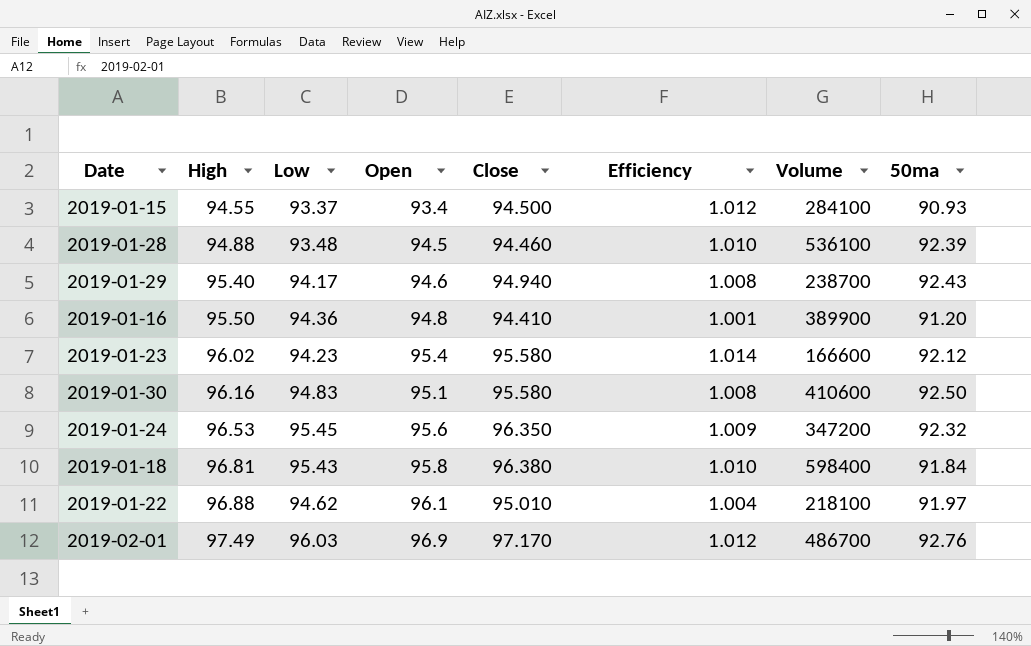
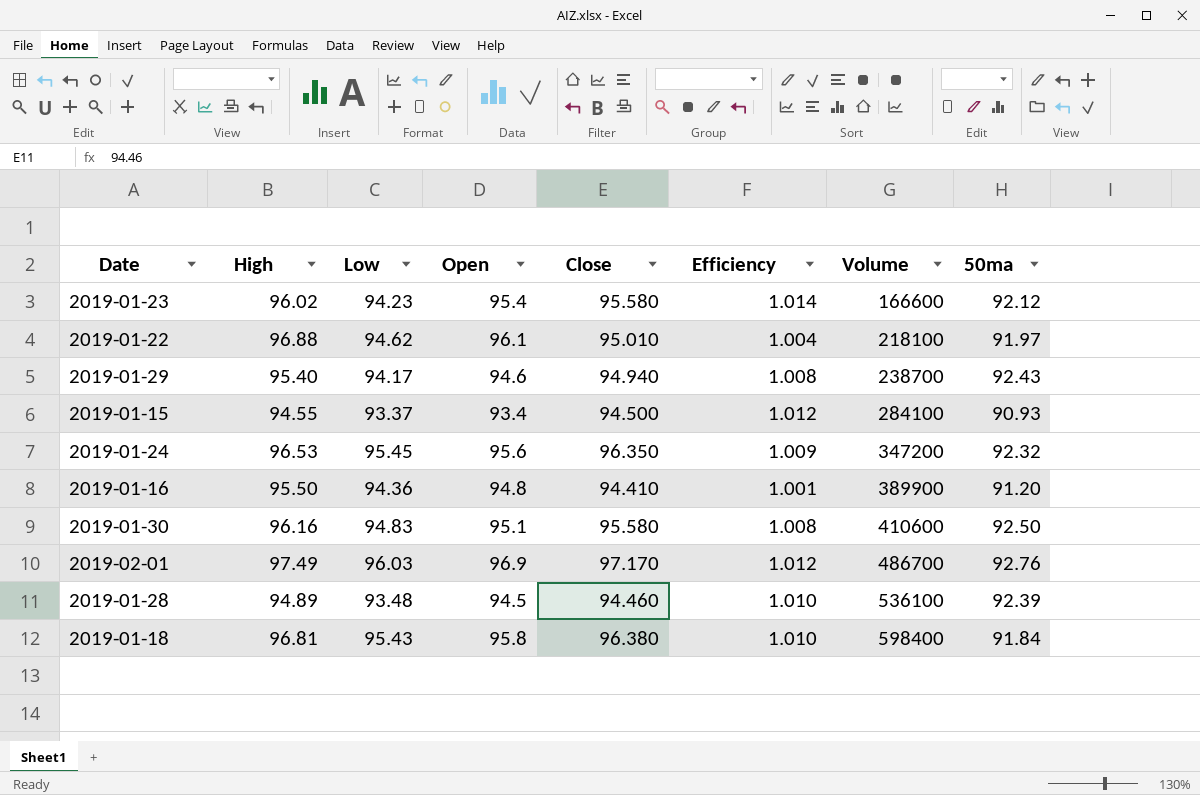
row order: High ascending -> Volume ascending
2019-01-28 | High: 94.88 -> 94.89

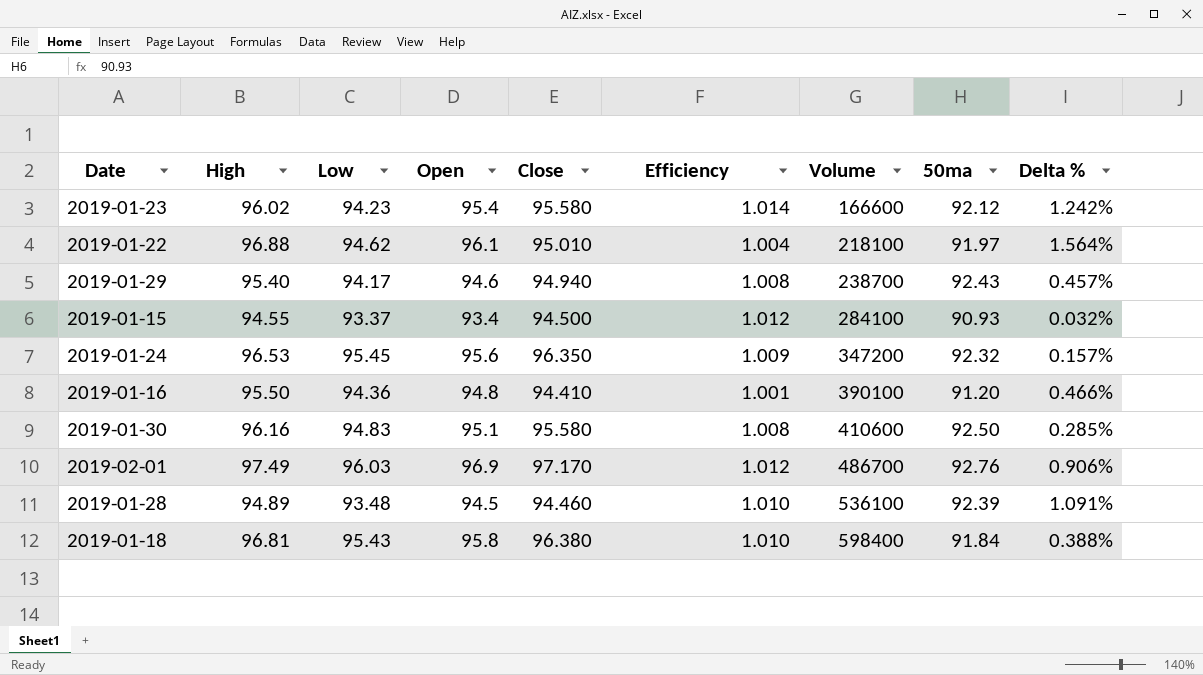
column Delta % | formula: none -> ([Open] - [Low]) / [Low]
2019-01-16 | Volume: 389900 -> 390100

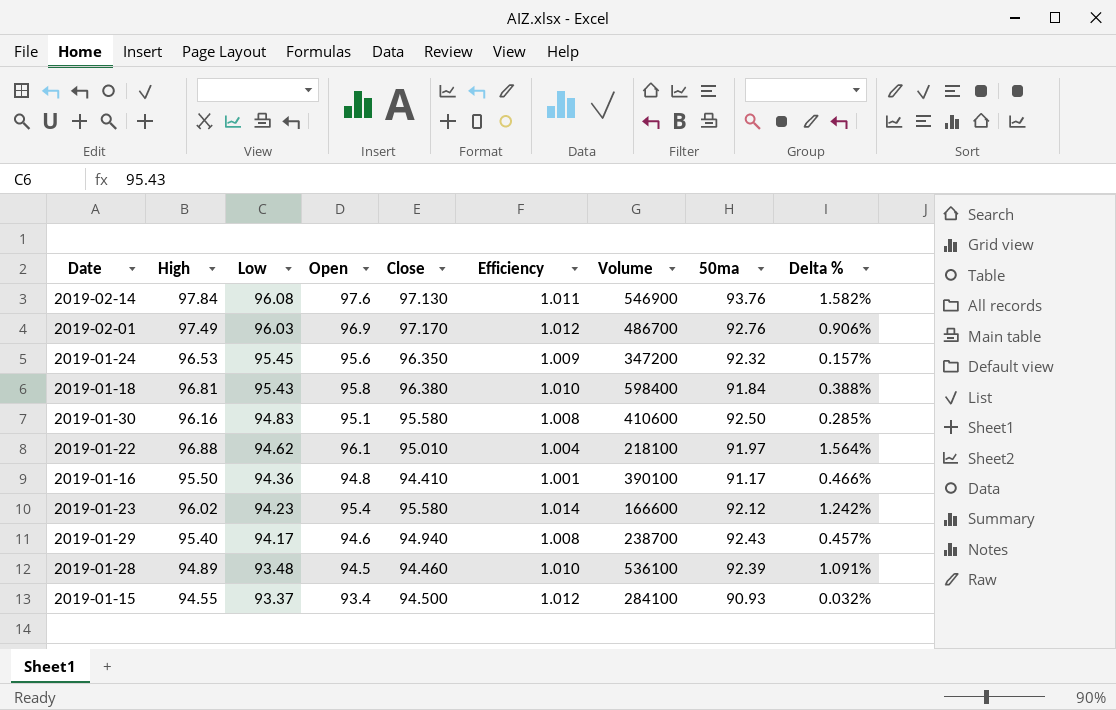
row order: Volume ascending -> Low descending
row 2019-02-14: none -> 97.84 | 96.08 | 97.6 | 97.130 | 1.011 | 546900 | 93.76 | 1.582%
2019-01-16 | 50ma: 91.20 -> 91.17

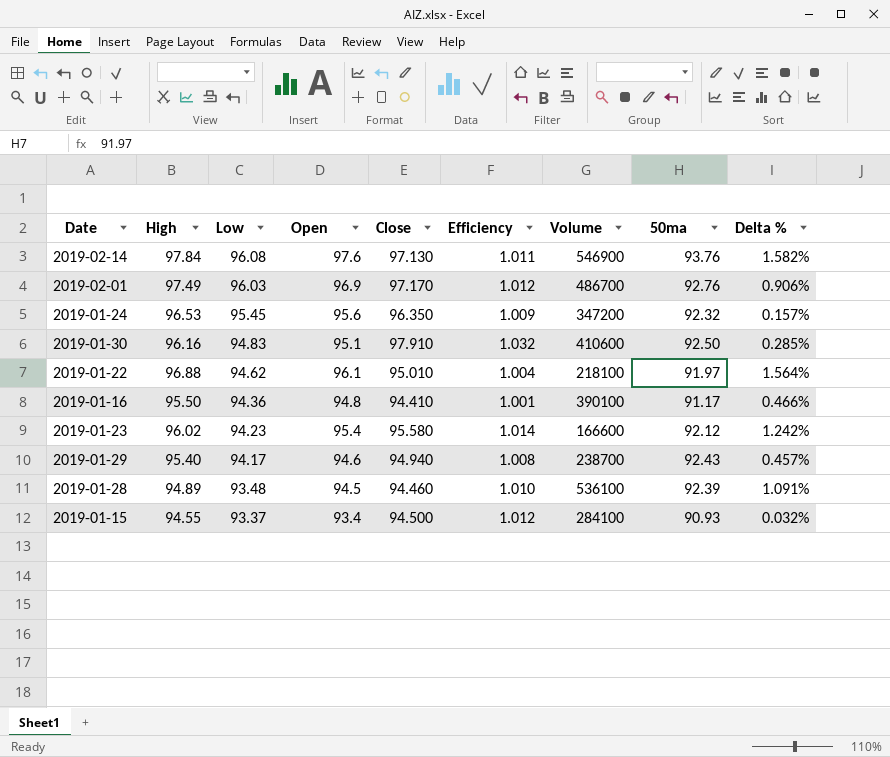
row 2019-01-18: 96.81 | 95.43 | 95.8 | 96.380 | 1.010 | 598400 | 91.84 | 0.388% -> none
2019-01-30 | Close: 95.580 -> 97.910
2019-01-30 | Efficiency: 1.008 -> 1.032

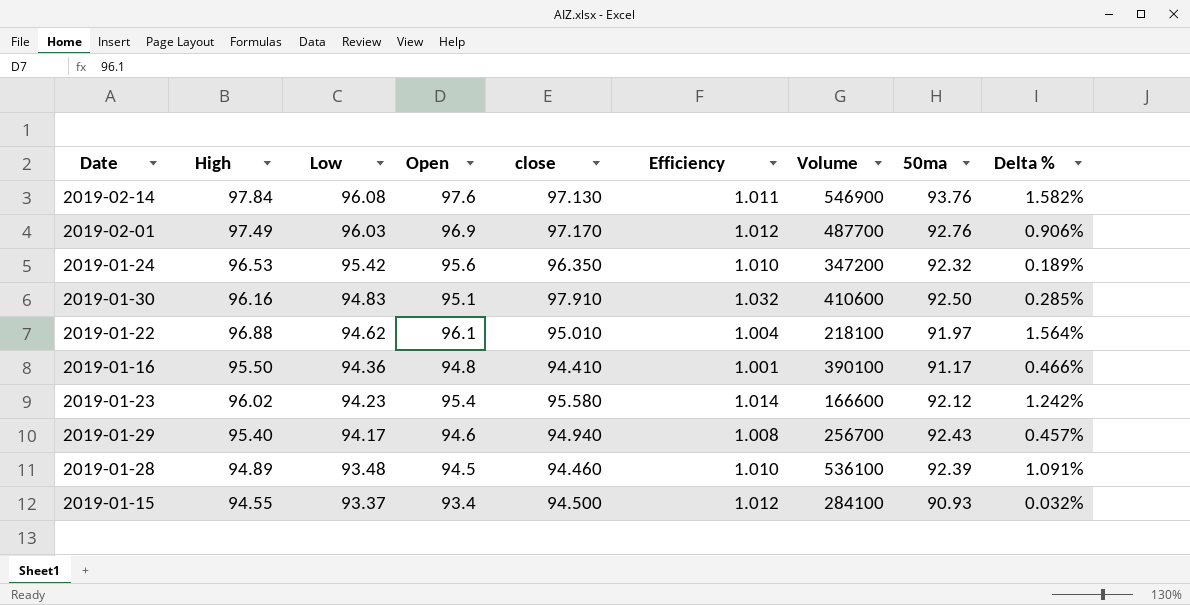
column name: Close -> close
2019-02-01 | Volume: 486700 -> 487700
2019-01-24 | Low: 95.45 -> 95.42
2019-01-24 | Efficiency: 1.009 -> 1.010
2019-01-24 | Delta %: 0.157% -> 0.189%
2019-01-29 | Volume: 238700 -> 256700

